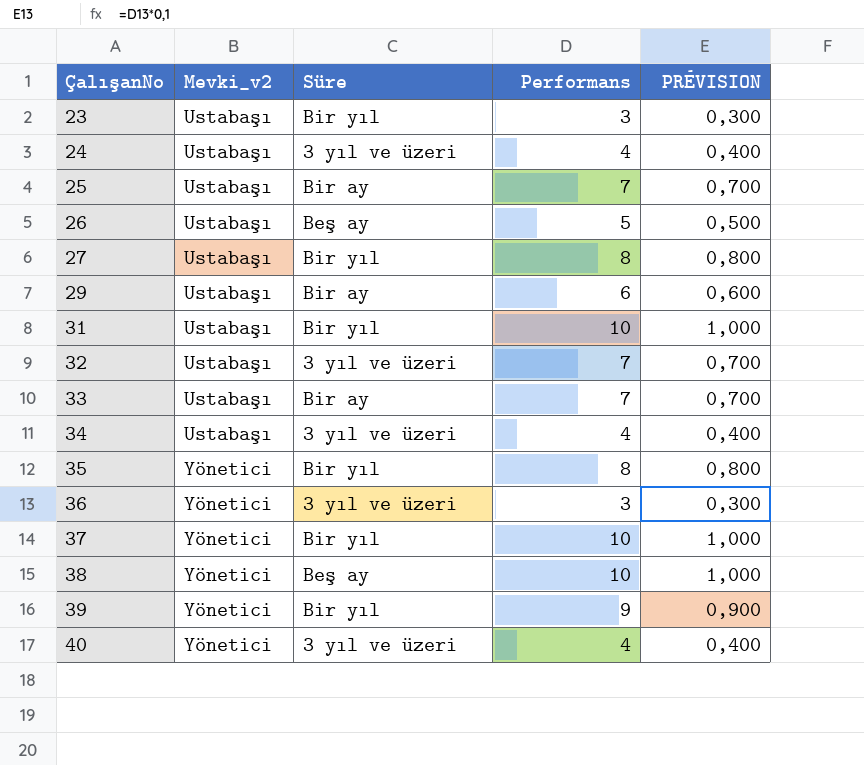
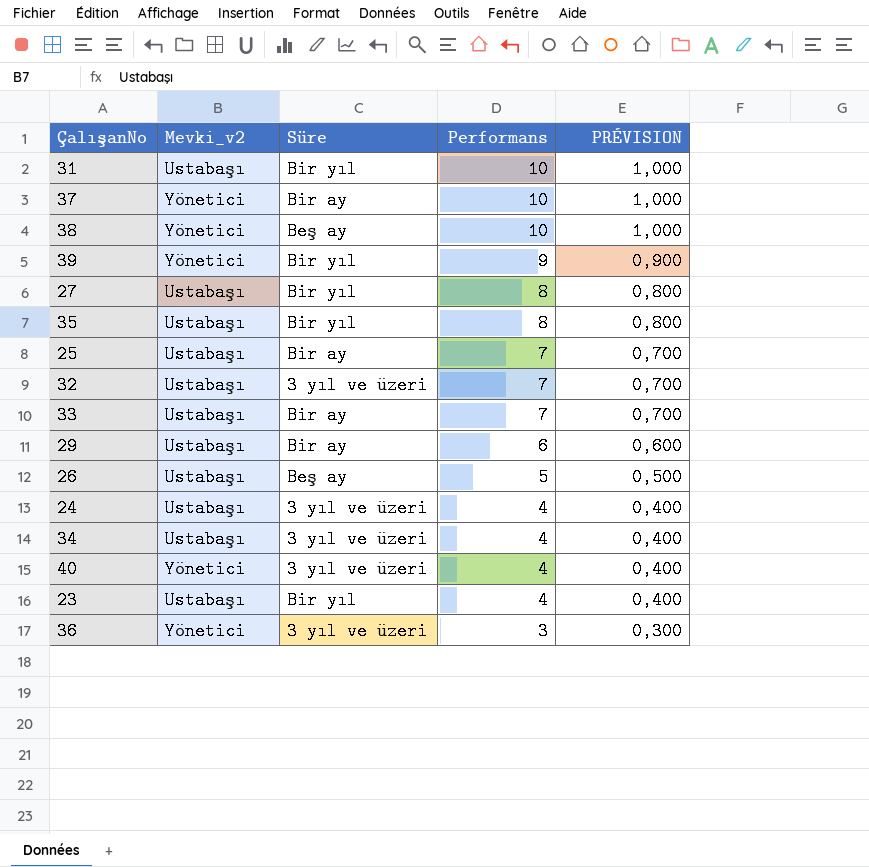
row order: ÇalışanNo ascending -> Performans descending
37 | Süre: Bir yıl -> Bir ay
35 | Mevki_v2: Yönetici -> Ustabaşı
23 | Performans: 3 -> 4
23 | PRÉVISION: 0,300 -> 0,400

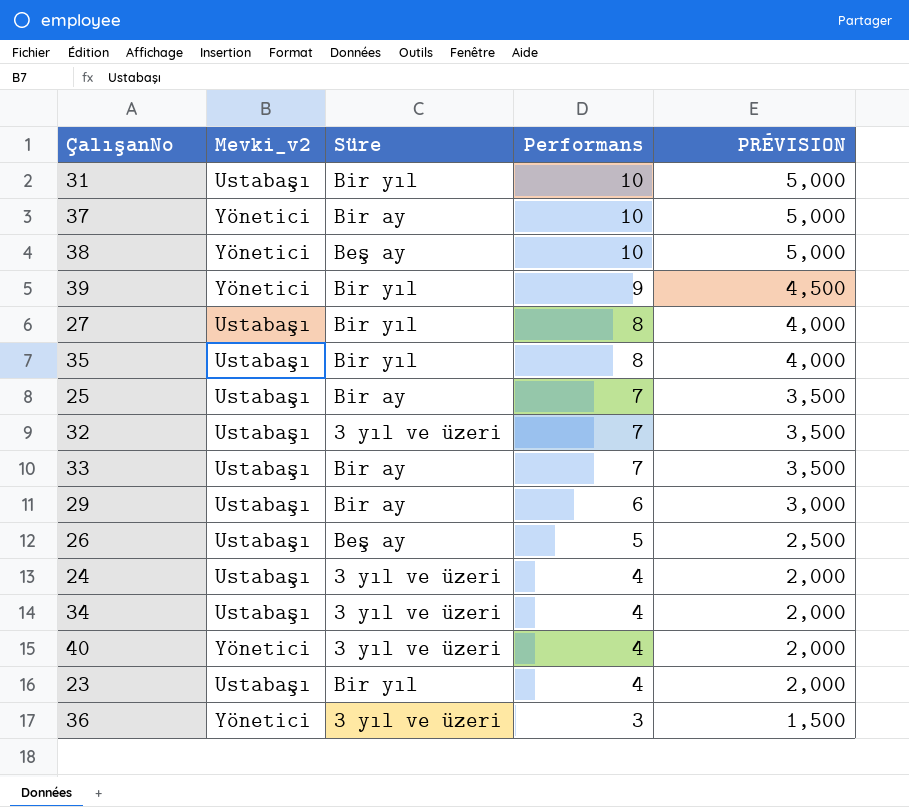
column PRÉVISION | formula: [Performans] * 0,1 -> [Performans] * 0,5

